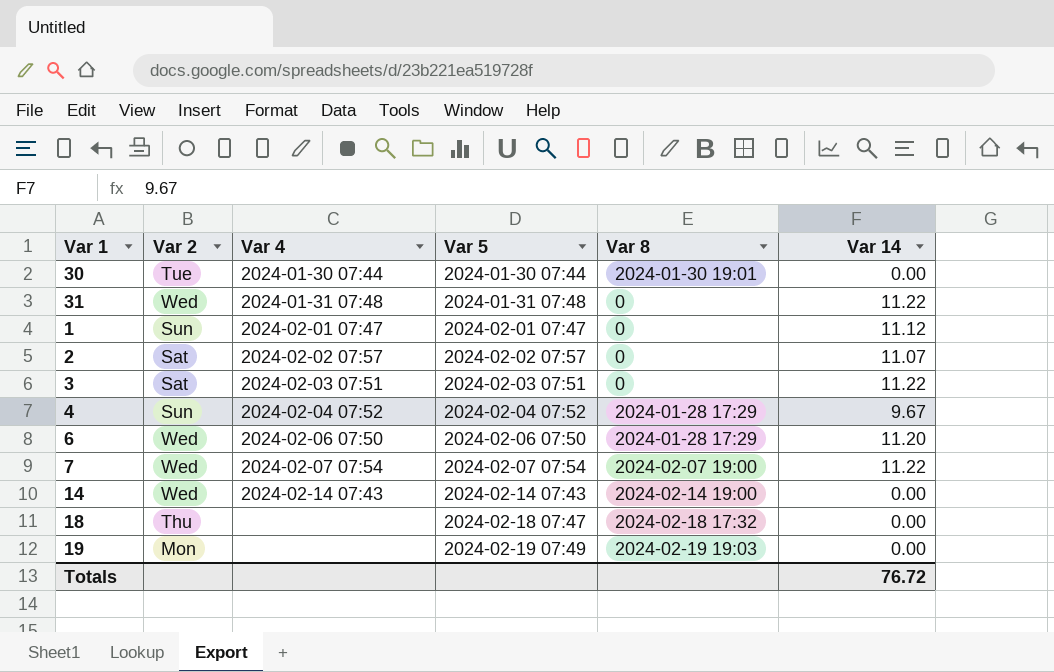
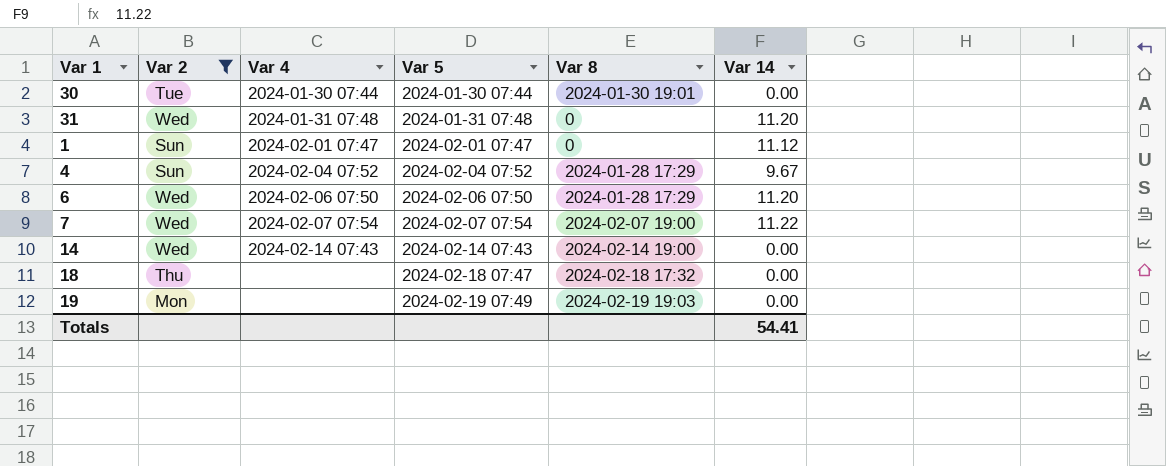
filter: none -> Var 2 != Sat
31 | Var 14: 11.22 -> 11.20
Totals | Var 14: 76.72 -> 54.41

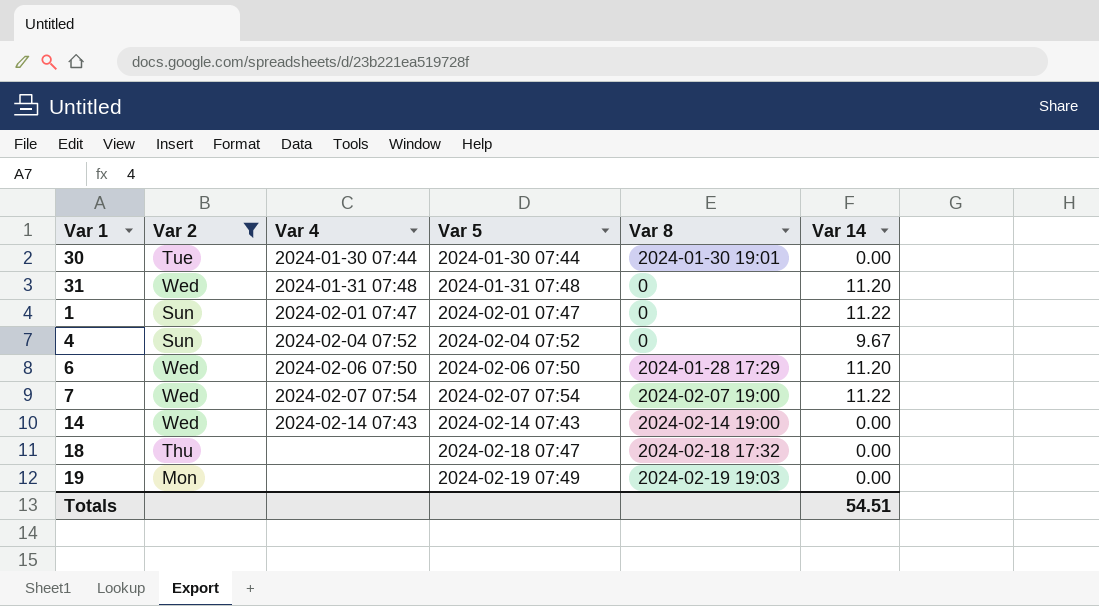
1 | Var 14: 11.12 -> 11.22
4 | Var 8: 2024-01-28 17:29 -> 0
Totals | Var 14: 54.41 -> 54.51

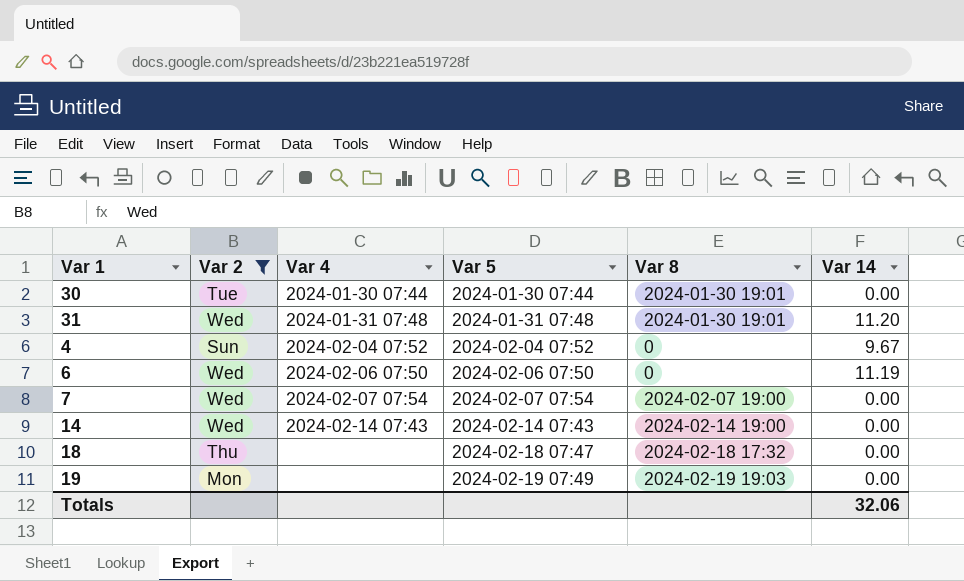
row 1: Sun | 2024-02-01 07:47 | 2024-02-01 07:47 | 0 | 11.22 -> none
31 | Var 8: 0 -> 2024-01-30 19:01
6 | Var 8: 2024-01-28 17:29 -> 0
6 | Var 14: 11.20 -> 11.19
7 | Var 14: 11.22 -> 0.00
Totals | Var 14: 54.51 -> 32.06

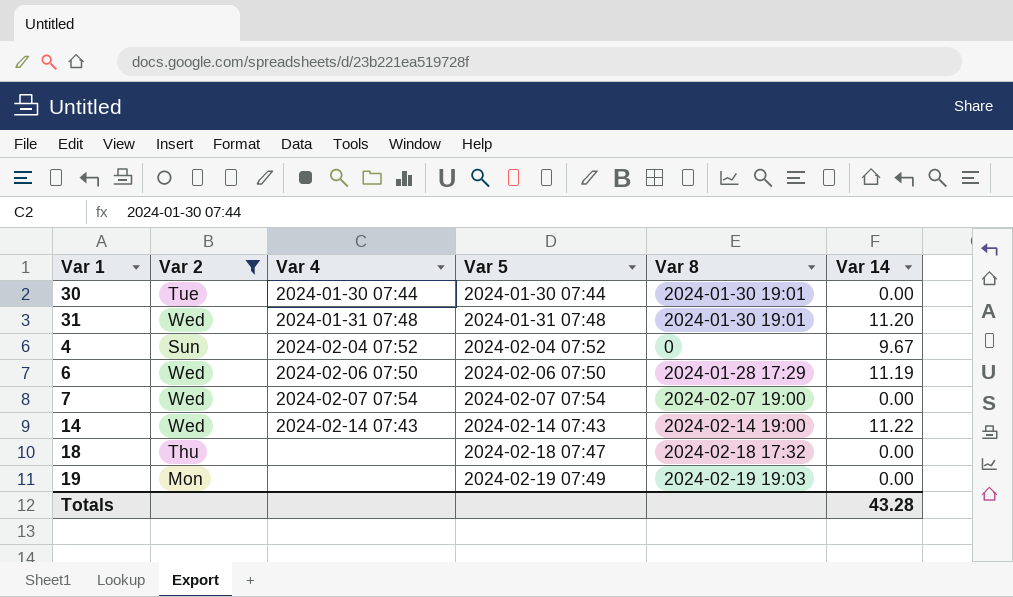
6 | Var 8: 0 -> 2024-01-28 17:29
14 | Var 14: 0.00 -> 11.22
Totals | Var 14: 32.06 -> 43.28

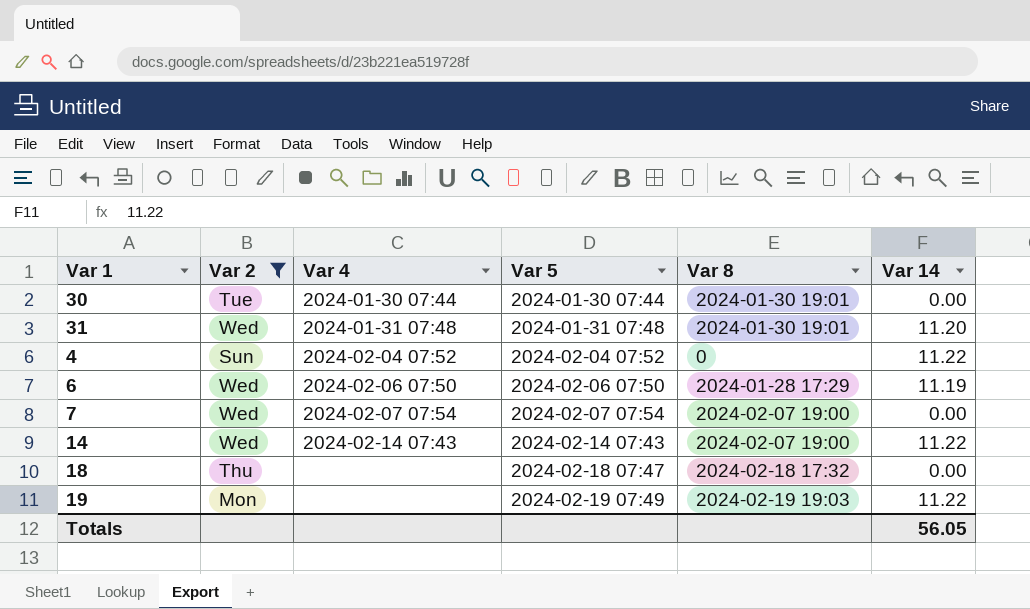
4 | Var 14: 9.67 -> 11.22
14 | Var 8: 2024-02-14 19:00 -> 2024-02-07 19:00
19 | Var 14: 0.00 -> 11.22
Totals | Var 14: 43.28 -> 56.05

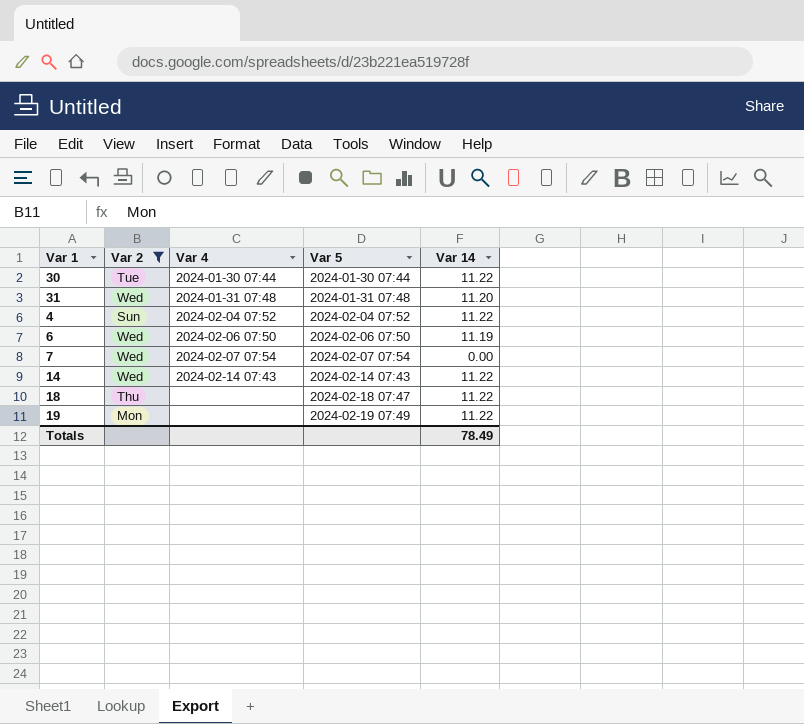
column Var 8 | position: 5 -> none
30 | Var 14: 0.00 -> 11.22
18 | Var 14: 0.00 -> 11.22
Totals | Var 14: 56.05 -> 78.49

